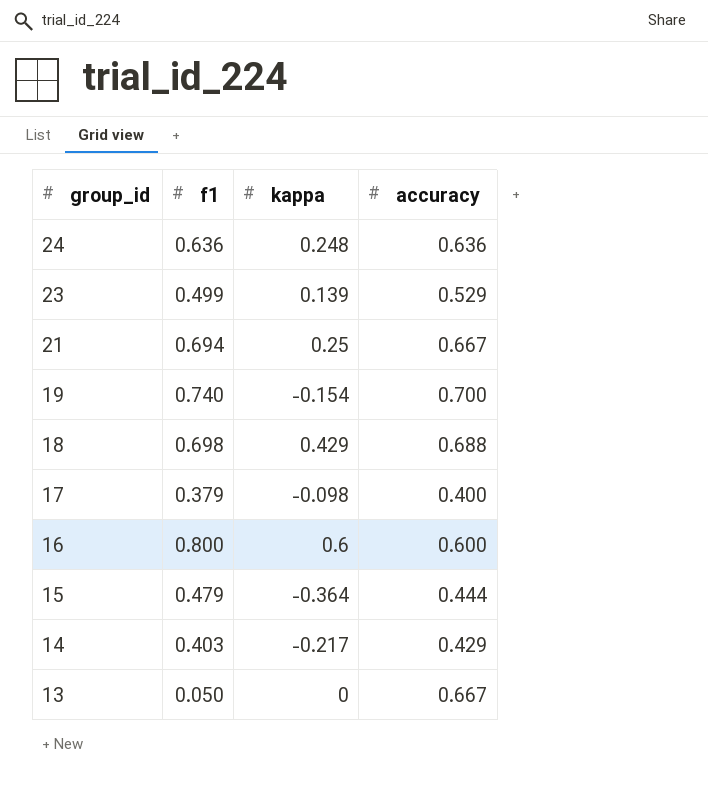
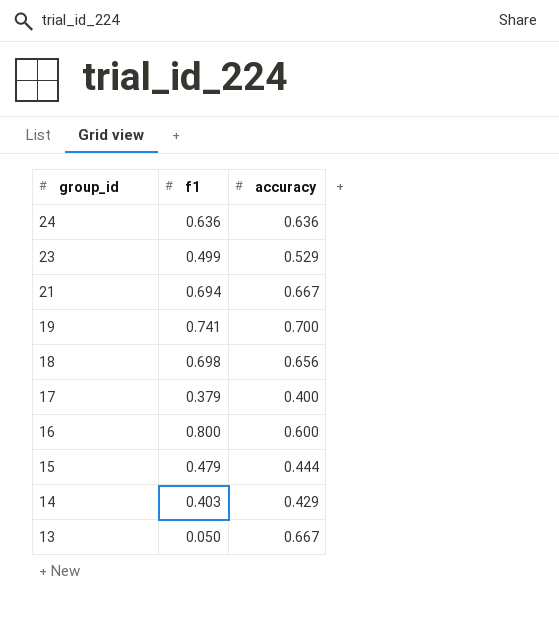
column kappa | position: 3 -> none
19 | f1: 0.740 -> 0.741
18 | accuracy: 0.688 -> 0.656

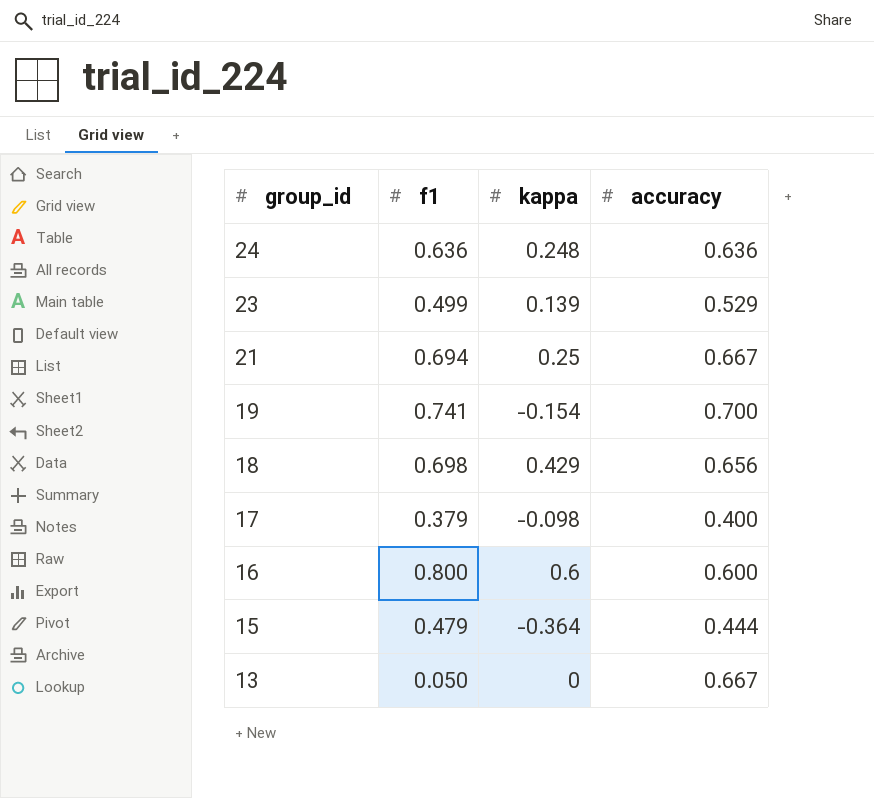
column kappa | position: none -> 3
row 14: 0.403 | 0.429 -> none

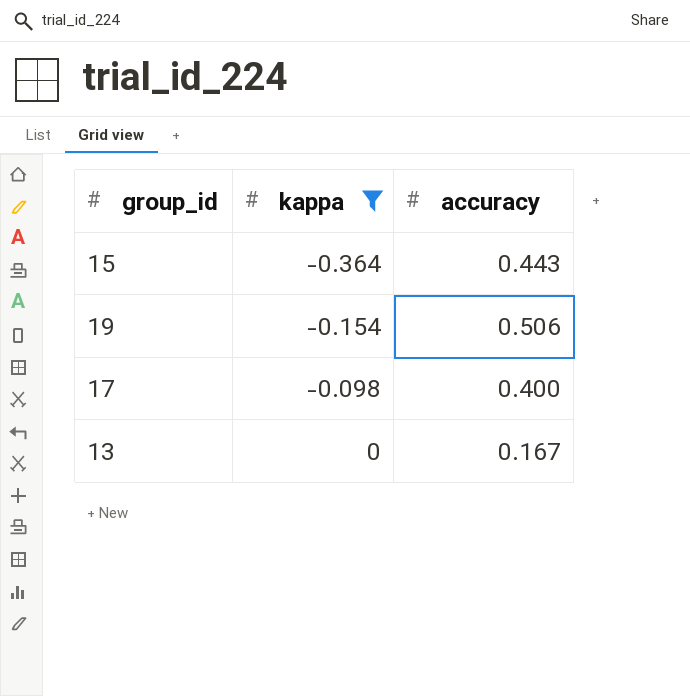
filter: none -> kappa <= 0
row order: group_id descending -> kappa ascending
column f1 | position: 2 -> none
15 | accuracy: 0.444 -> 0.443
19 | accuracy: 0.700 -> 0.506
13 | accuracy: 0.667 -> 0.167

